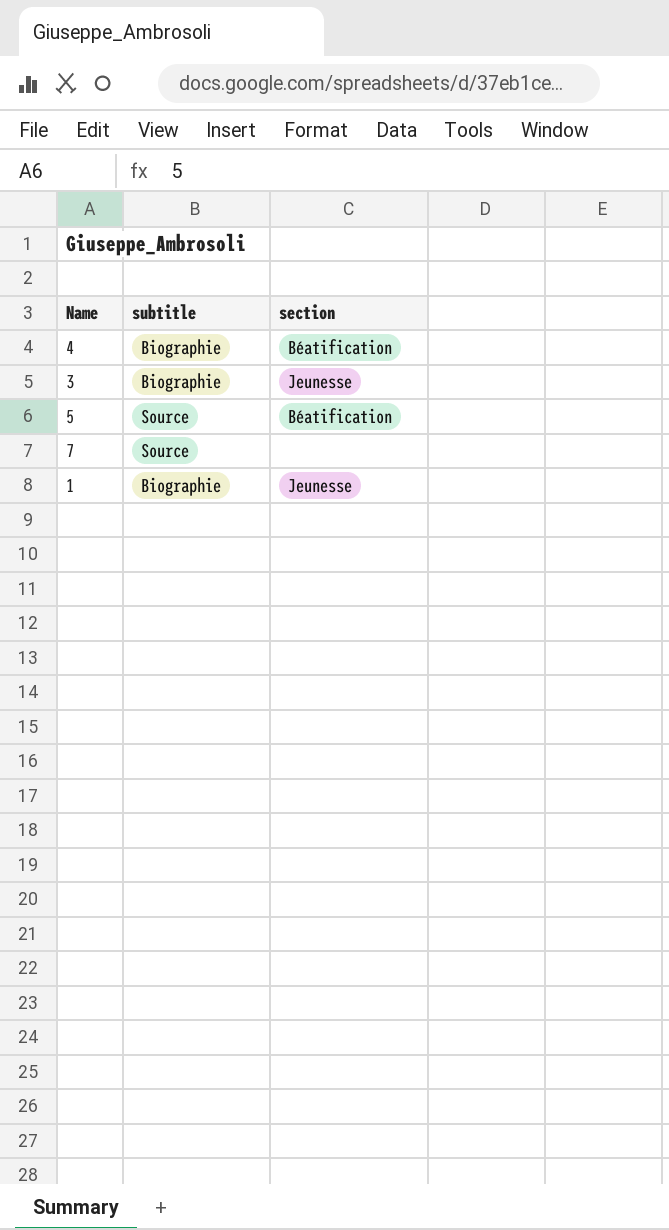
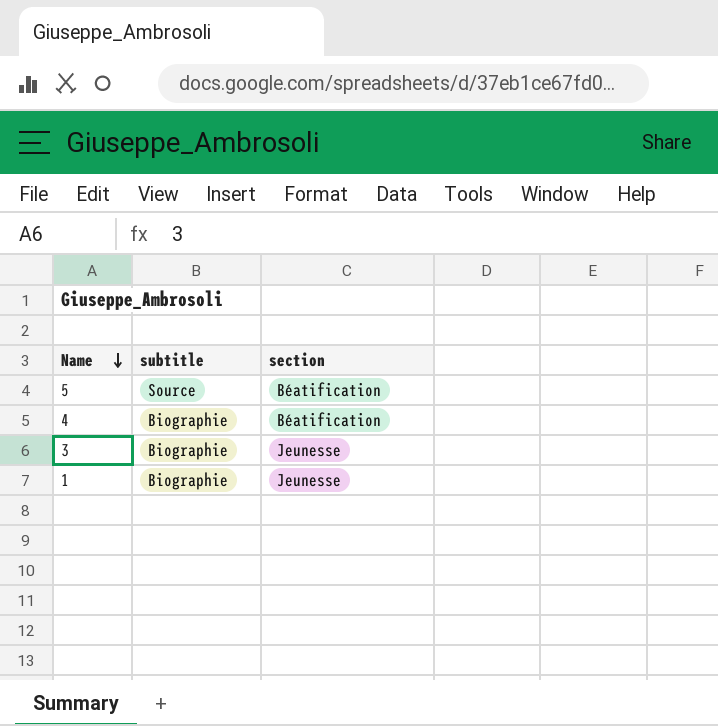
row order: none -> Name descending
row 7: Source | none -> none

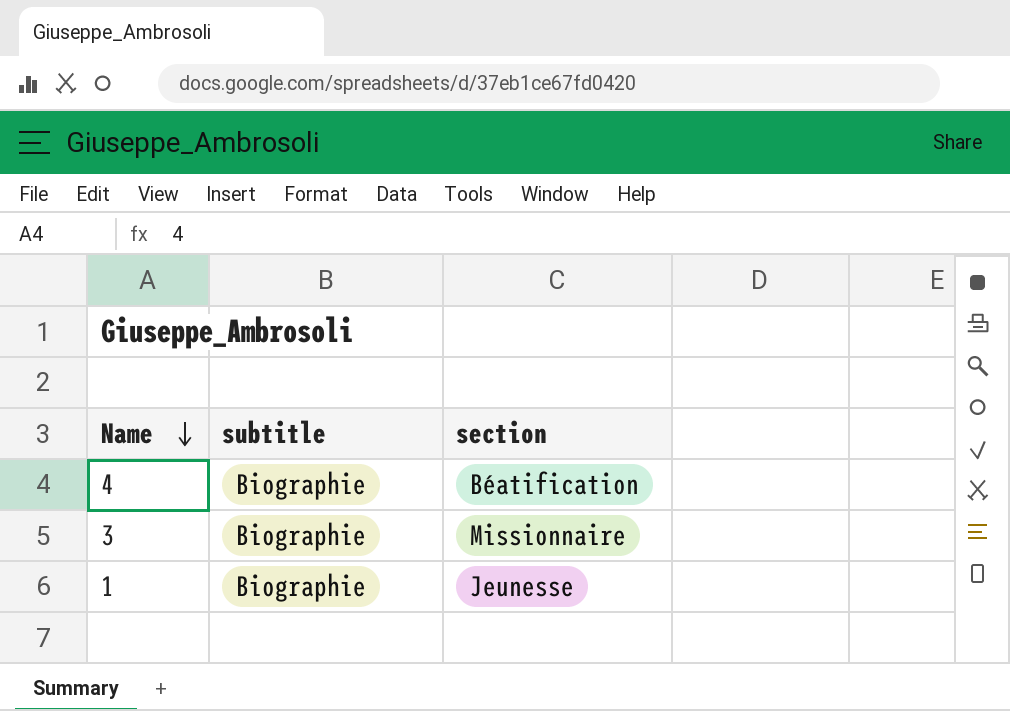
row 5: Source | Béatification -> none
3 | section: Jeunesse -> Missionnaire

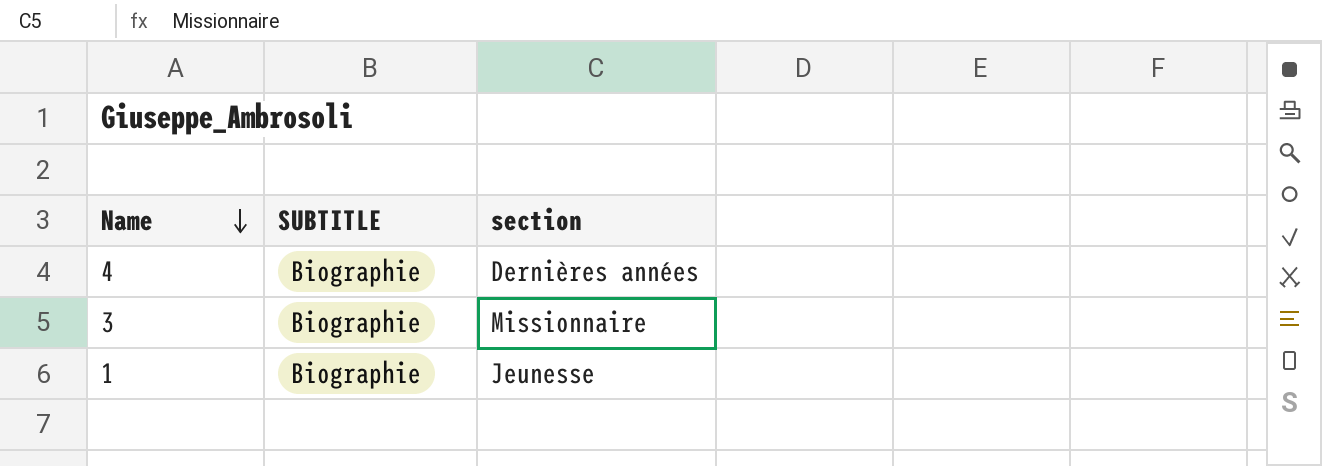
column name: subtitle -> SUBTITLE
4 | section: Béatification -> Dernières années

